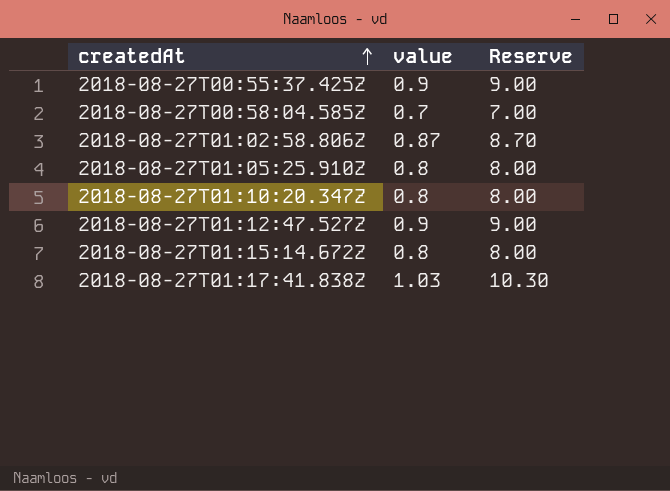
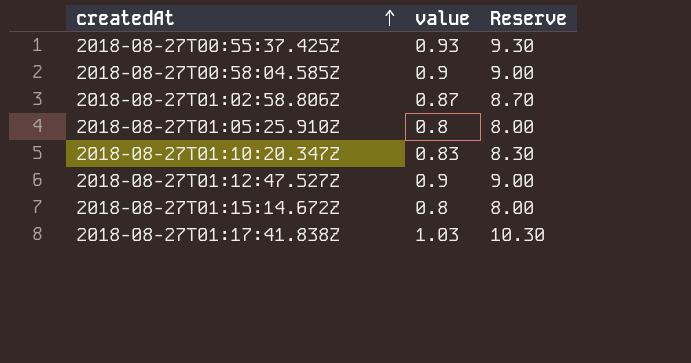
2018-08-27T00:55:37.425Z | value: 0.9 -> 0.93
2018-08-27T00:55:37.425Z | Reserve: 9.00 -> 9.30
2018-08-27T00:58:04.585Z | value: 0.7 -> 0.9
2018-08-27T00:58:04.585Z | Reserve: 7.00 -> 9.00
2018-08-27T01:10:20.347Z | value: 0.8 -> 0.83
2018-08-27T01:10:20.347Z | Reserve: 8.00 -> 8.30

